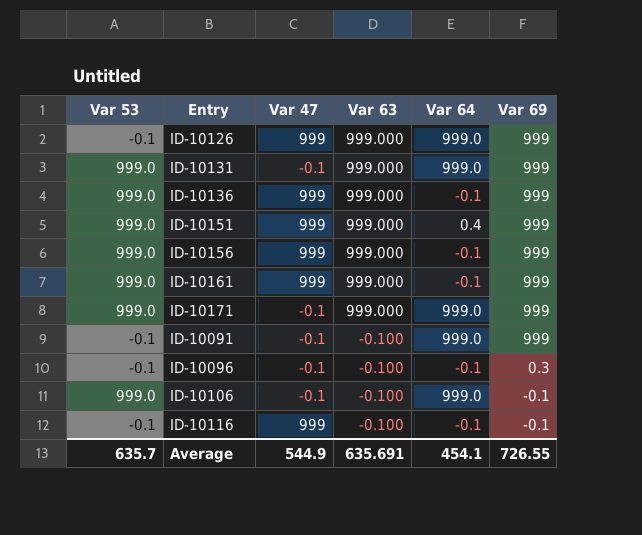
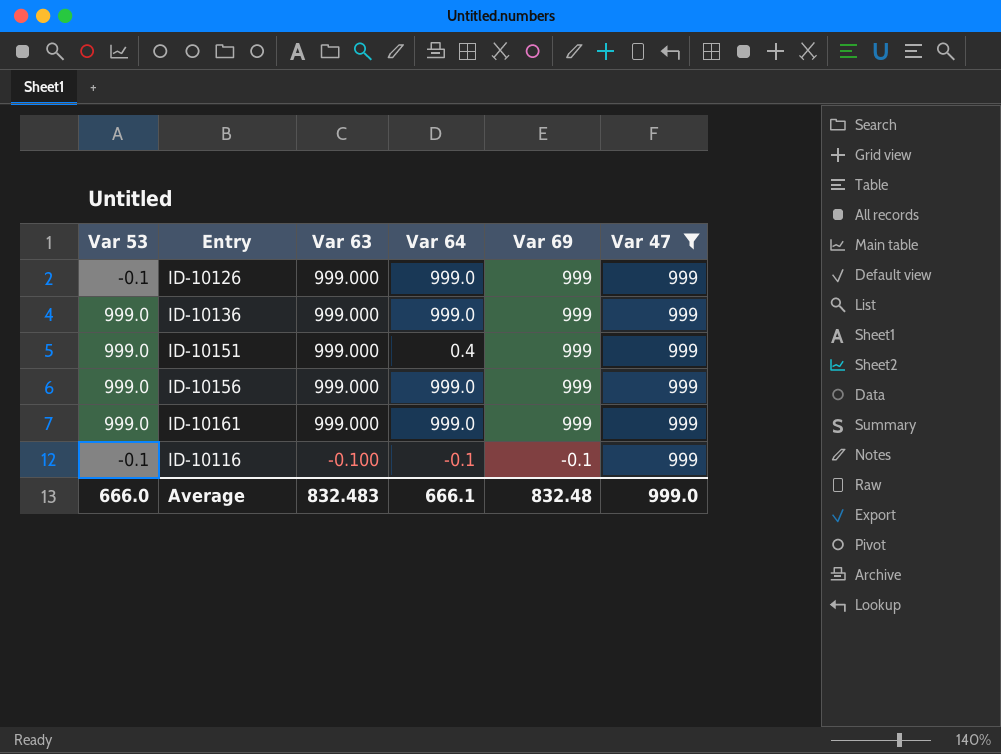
filter: none -> Var 47 = 999
column Var 47 | position: 3 -> 6
ID-10136 | Var 64: -0.1 -> 999.0
ID-10156 | Var 64: -0.1 -> 999.0
ID-10161 | Var 64: -0.1 -> 999.0
Average | Var 53: 635.7 -> 666.0
Average | Var 63: 635.691 -> 832.483
Average | Var 64: 454.1 -> 666.1
Average | Var 69: 726.55 -> 832.48
Average | Var 47: 544.9 -> 999.0

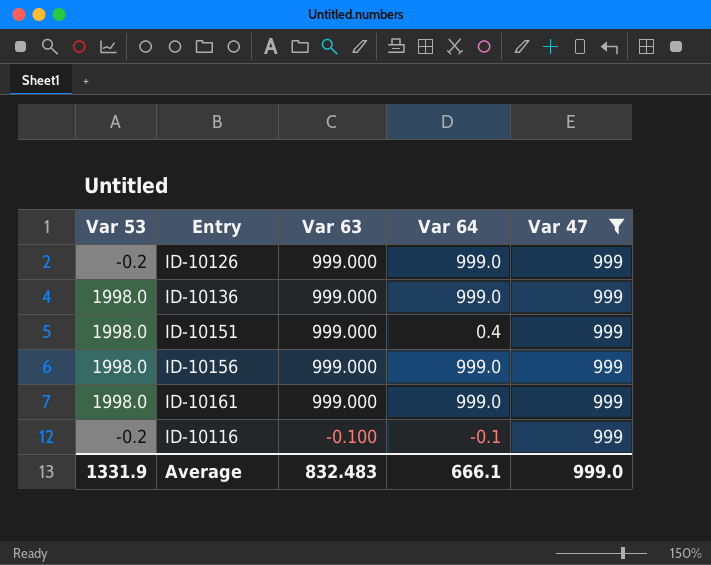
column Var 69 | position: 5 -> none
ID-10126 | Var 53: -0.1 -> -0.2
ID-10136 | Var 53: 999.0 -> 1998.0
ID-10151 | Var 53: 999.0 -> 1998.0
ID-10156 | Var 53: 999.0 -> 1998.0
ID-10161 | Var 53: 999.0 -> 1998.0
ID-10116 | Var 53: -0.1 -> -0.2
Average | Var 53: 666.0 -> 1331.9

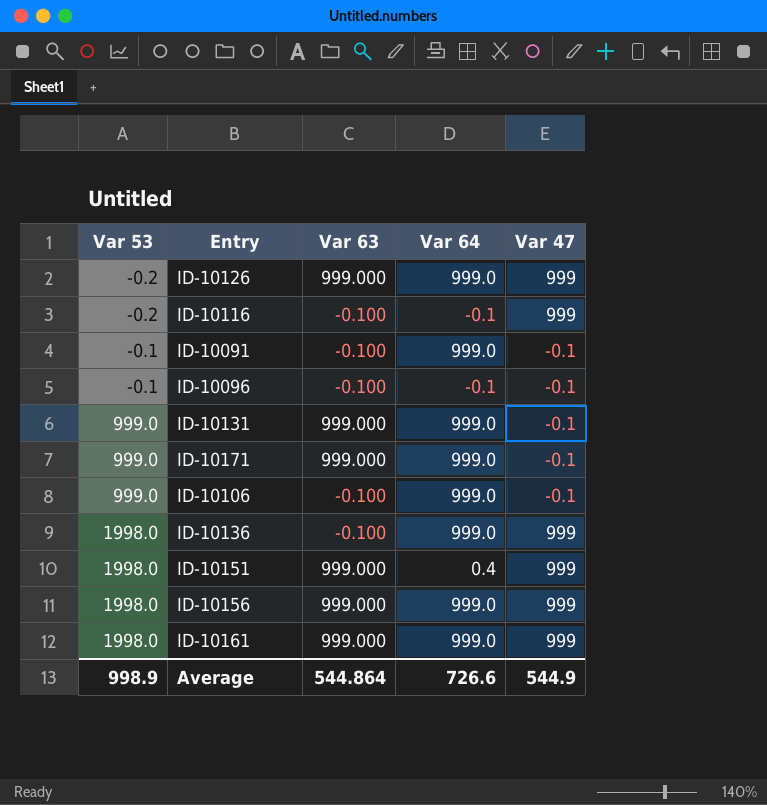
filter: Var 47 = 999 -> none
row order: Var 63 descending -> Var 53 ascending
ID-10136 | Var 63: 999.000 -> -0.100
Average | Var 53: 1331.9 -> 998.9
Average | Var 63: 832.483 -> 544.864
Average | Var 64: 666.1 -> 726.6
Average | Var 47: 999.0 -> 544.9

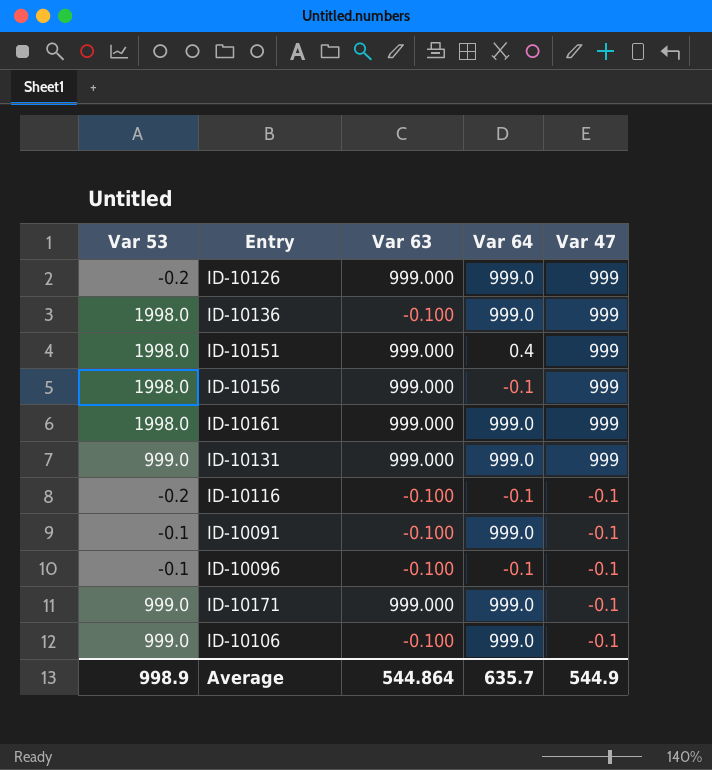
row order: Var 53 ascending -> Var 47 descending
ID-10156 | Var 64: 999.0 -> -0.1
ID-10131 | Var 47: -0.1 -> 999
ID-10116 | Var 47: 999 -> -0.1
Average | Var 64: 726.6 -> 635.7

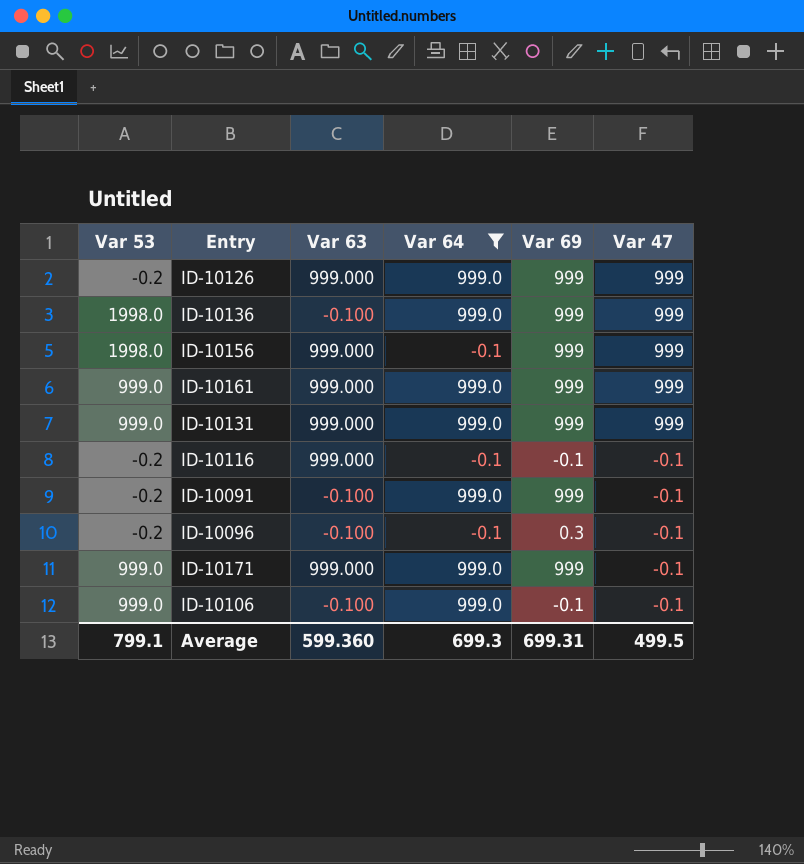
filter: none -> Var 64 != 0.4
column Var 69 | position: none -> 5
ID-10161 | Var 53: 1998.0 -> 999.0
ID-10116 | Var 63: -0.100 -> 999.000
ID-10091 | Var 53: -0.1 -> -0.2
ID-10096 | Var 53: -0.1 -> -0.2
Average | Var 53: 998.9 -> 799.1
Average | Var 63: 544.864 -> 599.360
Average | Var 64: 635.7 -> 699.3
Average | Var 47: 544.9 -> 499.5

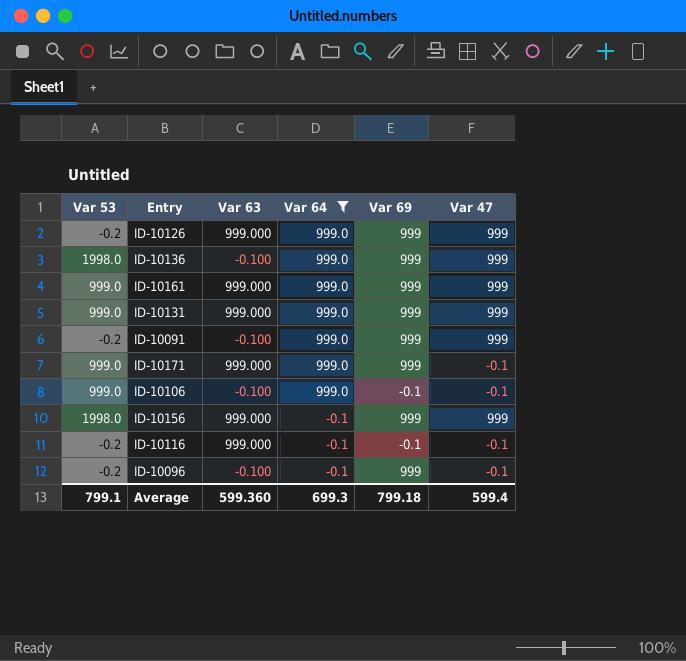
row order: Var 47 descending -> Var 64 descending
ID-10091 | Var 47: -0.1 -> 999
ID-10096 | Var 69: 0.3 -> 999
Average | Var 69: 699.31 -> 799.18
Average | Var 47: 499.5 -> 599.4

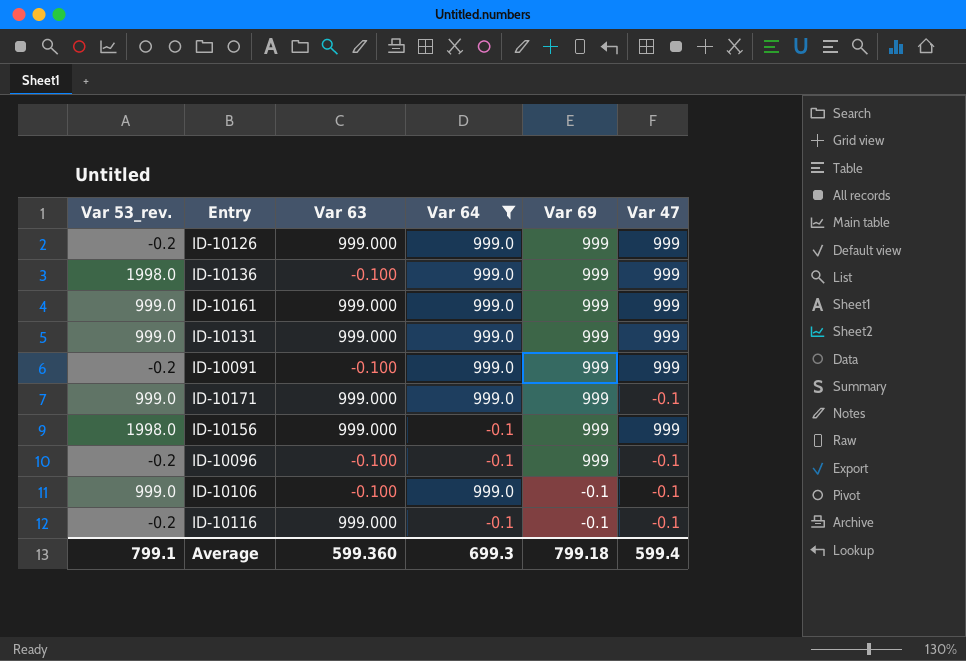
row order: Var 64 descending -> Var 69 descending
column name: Var 53 -> Var 53_rev.

